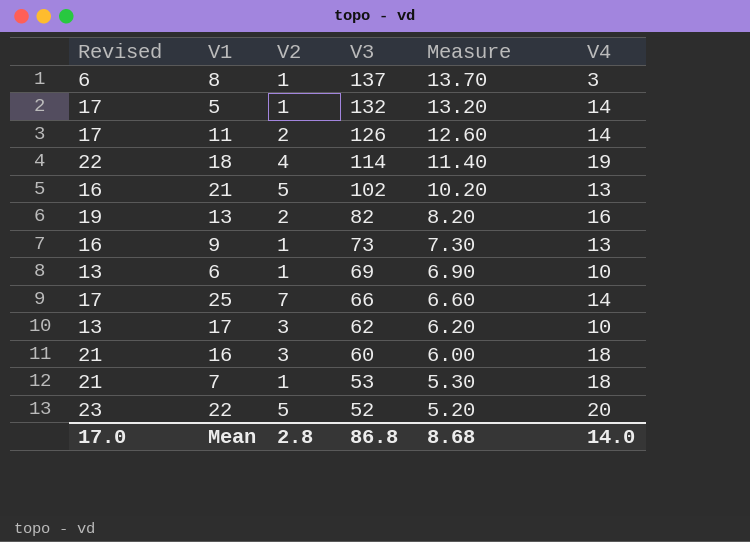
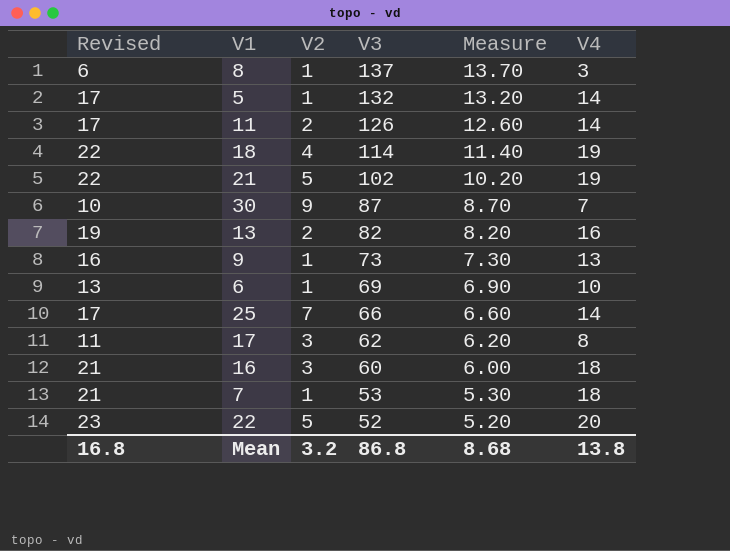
21 | Revised: 16 -> 22
21 | V4: 13 -> 19
row 30: none -> 10 | 9 | 87 | 8.70 | 7
17 | Revised: 13 -> 11
17 | V4: 10 -> 8
Mean | Revised: 17.0 -> 16.8
Mean | V2: 2.8 -> 3.2
Mean | V4: 14.0 -> 13.8

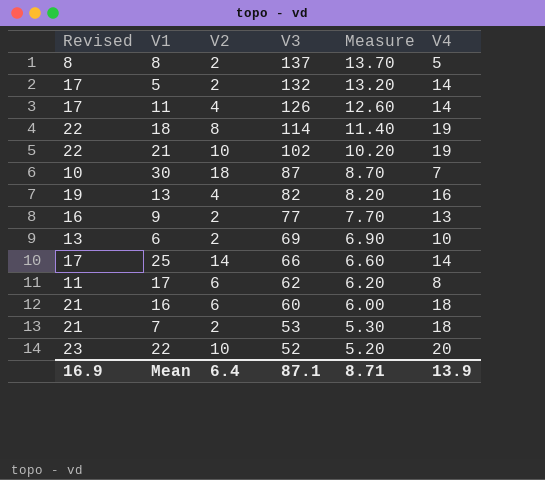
8 | Revised: 6 -> 8
8 | V2: 1 -> 2
8 | V4: 3 -> 5
5 | V2: 1 -> 2
11 | V2: 2 -> 4
18 | V2: 4 -> 8
21 | V2: 5 -> 10
30 | V2: 9 -> 18
13 | V2: 2 -> 4
9 | V2: 1 -> 2
9 | V3: 73 -> 77
9 | Measure: 7.30 -> 7.70
6 | V2: 1 -> 2
25 | V2: 7 -> 14
17 | V2: 3 -> 6
16 | V2: 3 -> 6
7 | V2: 1 -> 2
22 | V2: 5 -> 10
Mean | Revised: 16.8 -> 16.9
Mean | V2: 3.2 -> 6.4
Mean | V3: 86.8 -> 87.1
Mean | Measure: 8.68 -> 8.71
Mean | V4: 13.8 -> 13.9

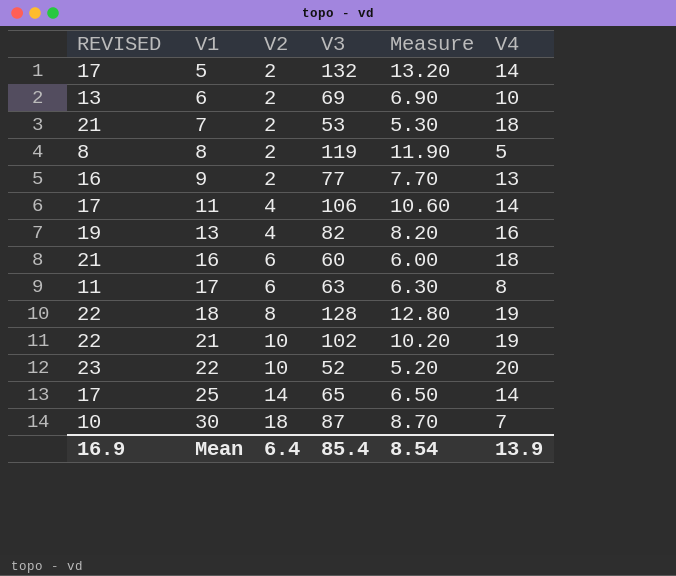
row order: V3 descending -> V1 ascending
column name: Revised -> REVISED
8 | V3: 137 -> 119
8 | Measure: 13.70 -> 11.90
11 | V3: 126 -> 106
11 | Measure: 12.60 -> 10.60
17 | V3: 62 -> 63
17 | Measure: 6.20 -> 6.30
18 | V3: 114 -> 128
18 | Measure: 11.40 -> 12.80
25 | V3: 66 -> 65
25 | Measure: 6.60 -> 6.50
Mean | V3: 87.1 -> 85.4
Mean | Measure: 8.71 -> 8.54

